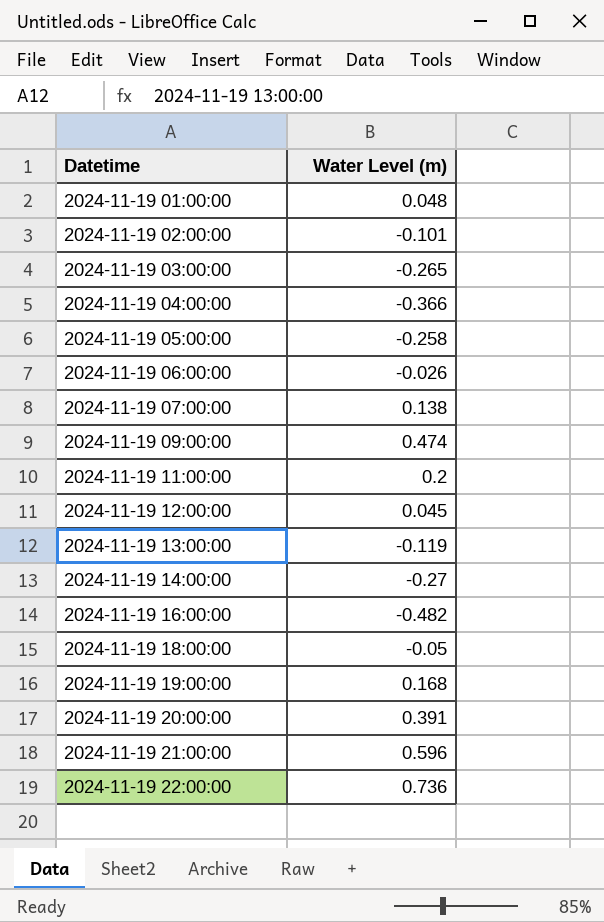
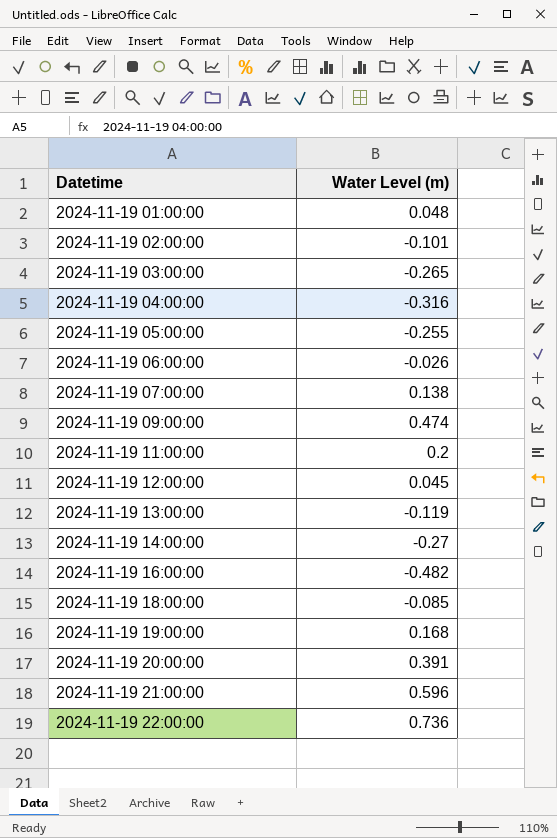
2024-11-19 04:00:00 | Water Level (m): -0.366 -> -0.316
2024-11-19 05:00:00 | Water Level (m): -0.258 -> -0.255
2024-11-19 18:00:00 | Water Level (m): -0.05 -> -0.085

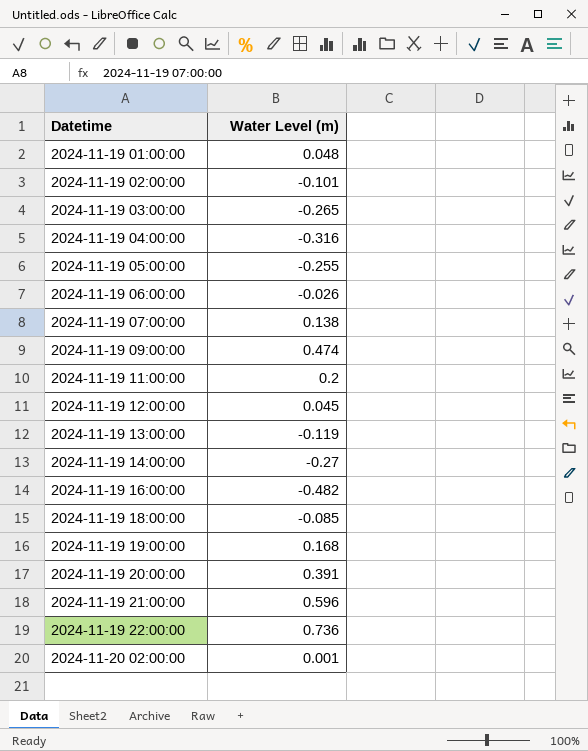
row 2024-11-20 02:00:00: none -> 0.001

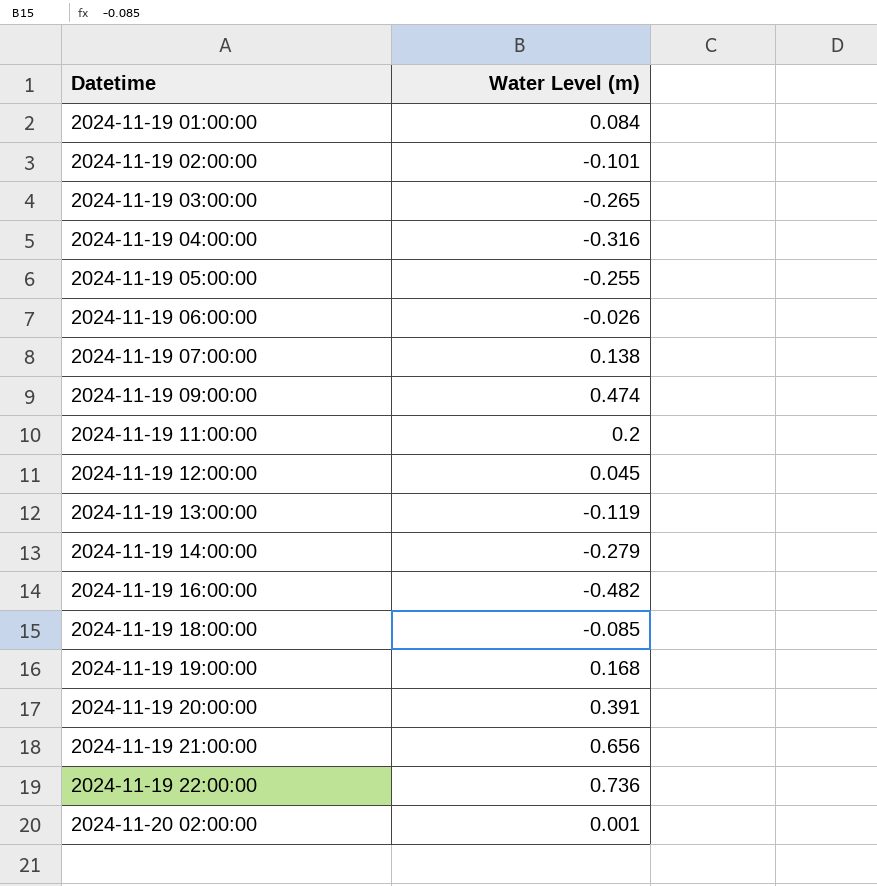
2024-11-19 01:00:00 | Water Level (m): 0.048 -> 0.084
2024-11-19 14:00:00 | Water Level (m): -0.27 -> -0.279
2024-11-19 21:00:00 | Water Level (m): 0.596 -> 0.656

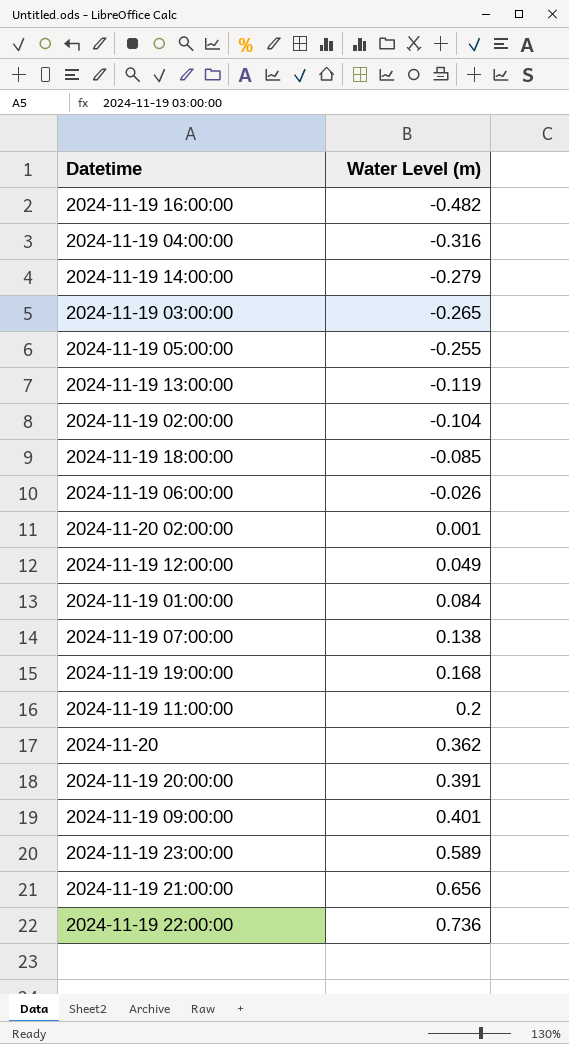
row order: Datetime ascending -> Water Level (m) ascending
2024-11-19 02:00:00 | Water Level (m): -0.101 -> -0.104
2024-11-19 12:00:00 | Water Level (m): 0.045 -> 0.049
row 2024-11-20: none -> 0.362
2024-11-19 09:00:00 | Water Level (m): 0.474 -> 0.401
row 2024-11-19 23:00:00: none -> 0.589

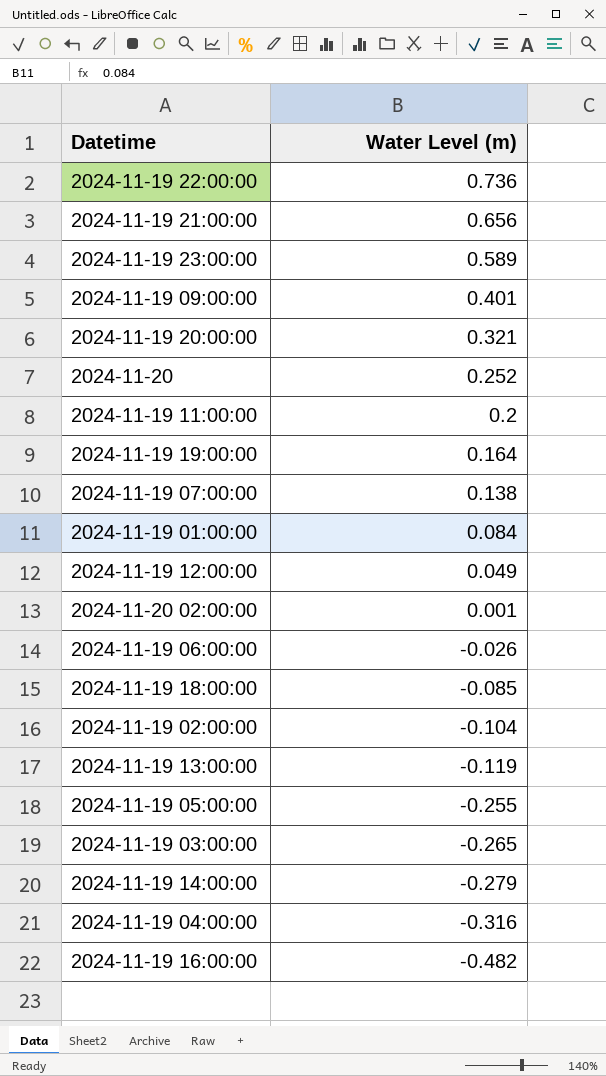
row order: Water Level (m) ascending -> Water Level (m) descending
2024-11-19 20:00:00 | Water Level (m): 0.391 -> 0.321
2024-11-20 | Water Level (m): 0.362 -> 0.252
2024-11-19 19:00:00 | Water Level (m): 0.168 -> 0.164

